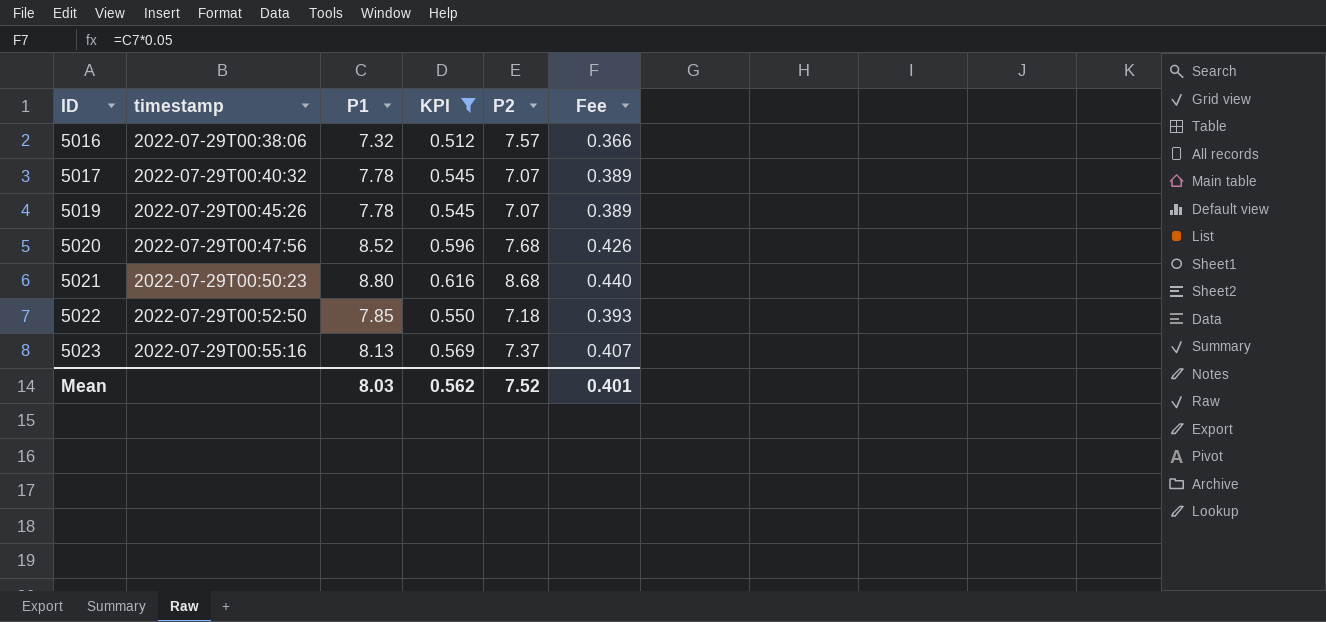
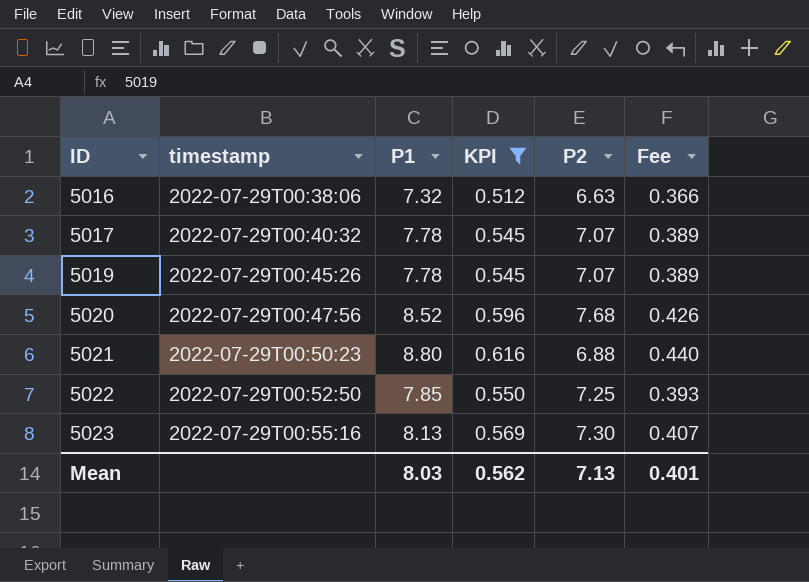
5016 | P2: 7.57 -> 6.63
5021 | P2: 8.68 -> 6.88
5022 | P2: 7.18 -> 7.25
5023 | P2: 7.37 -> 7.30
Mean | P2: 7.52 -> 7.13

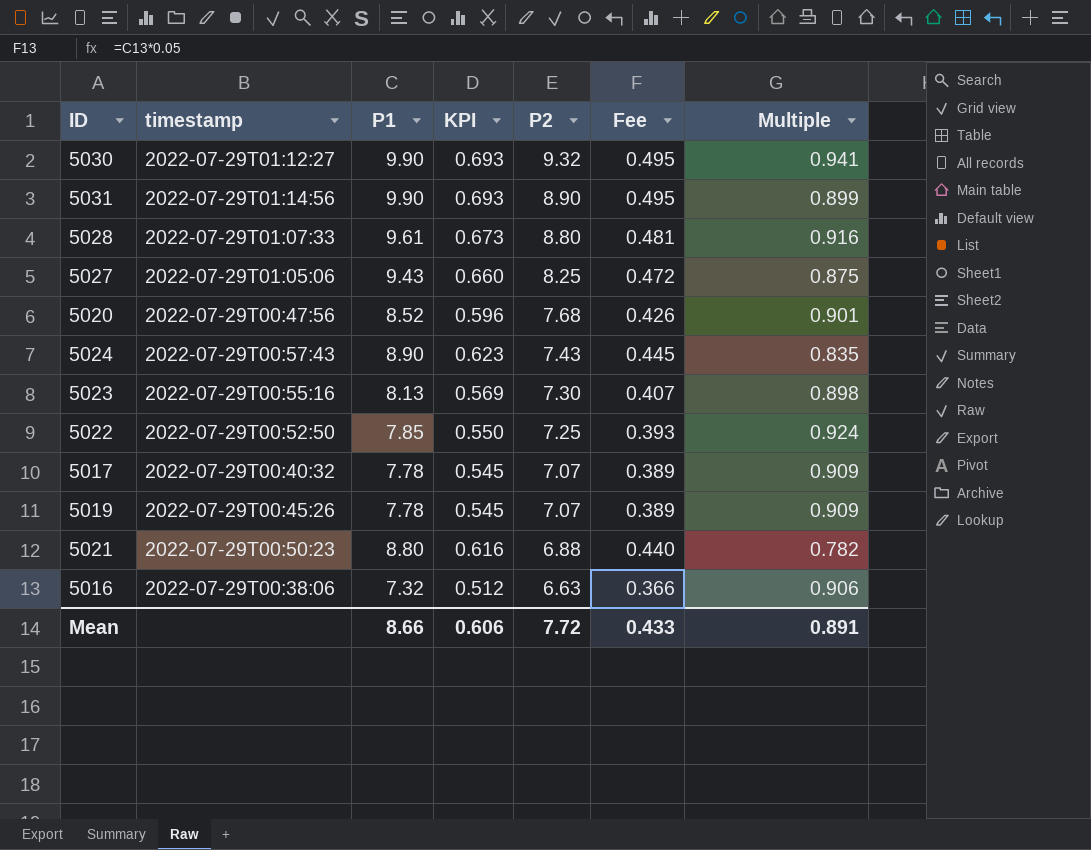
filter: KPI <= 0.616 -> none
row order: ID ascending -> P2 descending
column Multiple | formula: none -> [P2] / [P1]
Mean | P1: 8.03 -> 8.66
Mean | KPI: 0.562 -> 0.606
Mean | P2: 7.13 -> 7.72
Mean | Fee: 0.401 -> 0.433

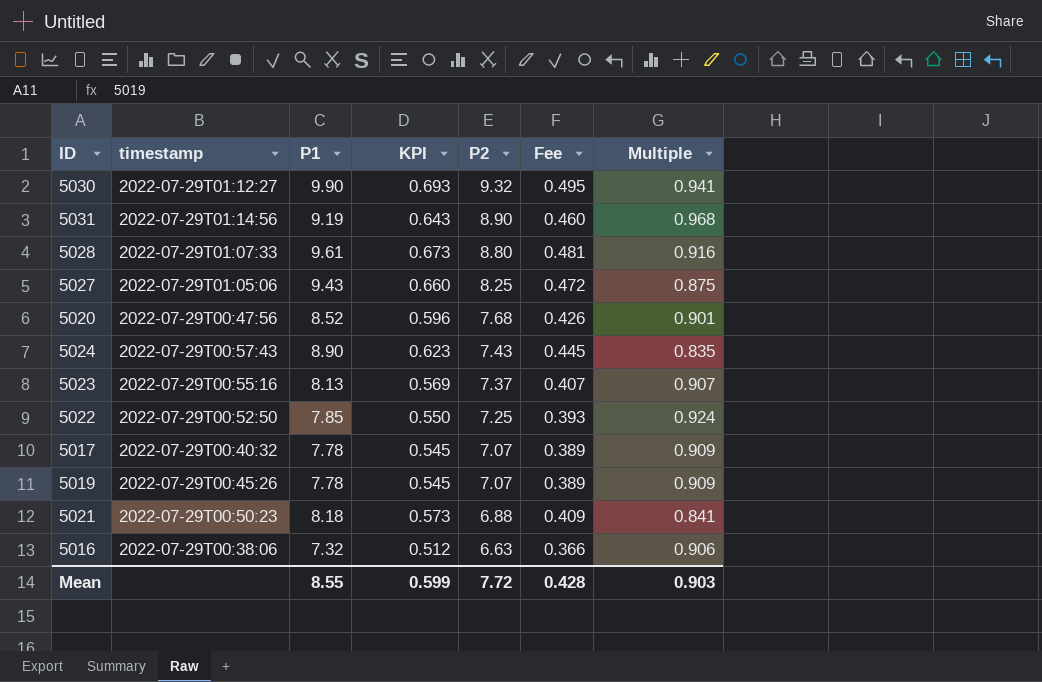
5031 | P1: 9.90 -> 9.19
5031 | KPI: 0.693 -> 0.643
5031 | Fee: 0.495 -> 0.460
5031 | Multiple: 0.899 -> 0.968
5023 | P2: 7.30 -> 7.37
5023 | Multiple: 0.898 -> 0.907
5021 | P1: 8.80 -> 8.18
5021 | KPI: 0.616 -> 0.573
5021 | Fee: 0.440 -> 0.409
5021 | Multiple: 0.782 -> 0.841
Mean | P1: 8.66 -> 8.55
Mean | KPI: 0.606 -> 0.599
Mean | Fee: 0.433 -> 0.428
Mean | Multiple: 0.891 -> 0.903

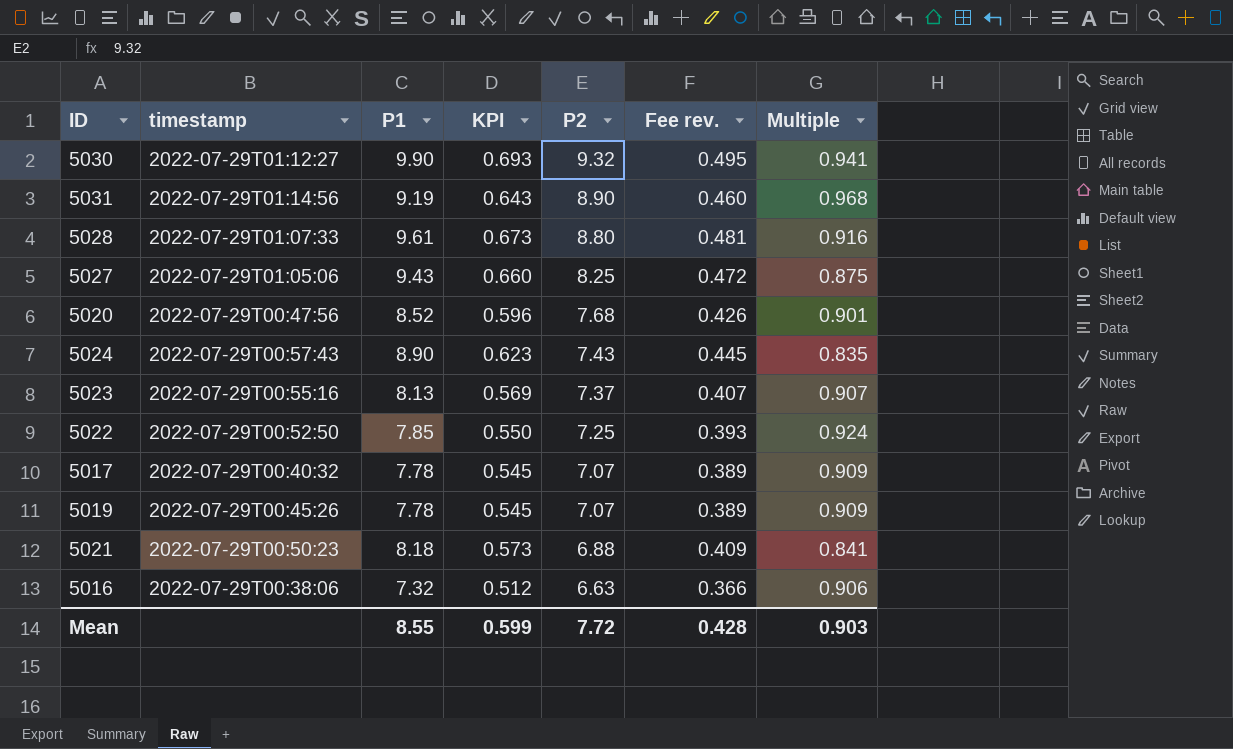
column name: Fee -> Fee rev.

